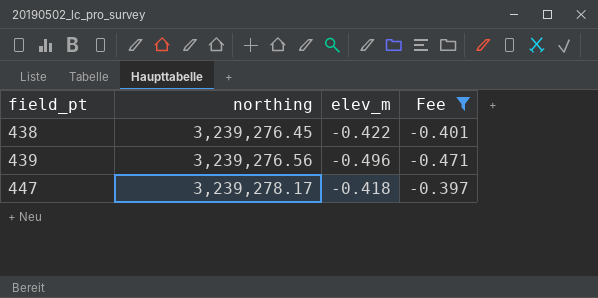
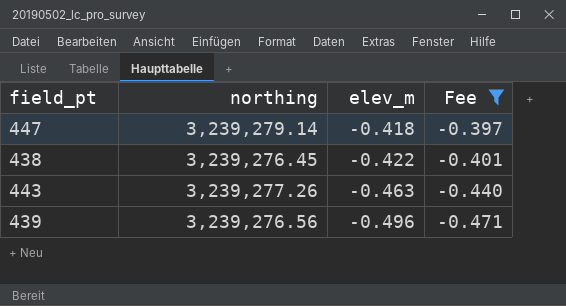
row order: field_pt ascending -> elev_m descending
447 | northing: 3,239,278.17 -> 3,239,279.14
row 443: none -> 3,239,277.26 | -0.463 | -0.440

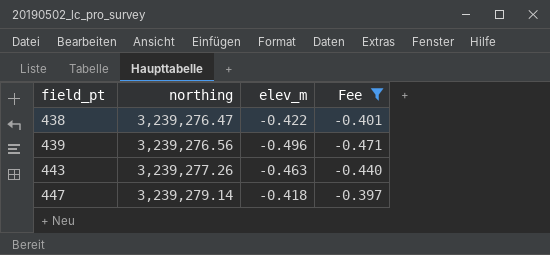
row order: elev_m descending -> field_pt ascending
438 | northing: 3,239,276.45 -> 3,239,276.47

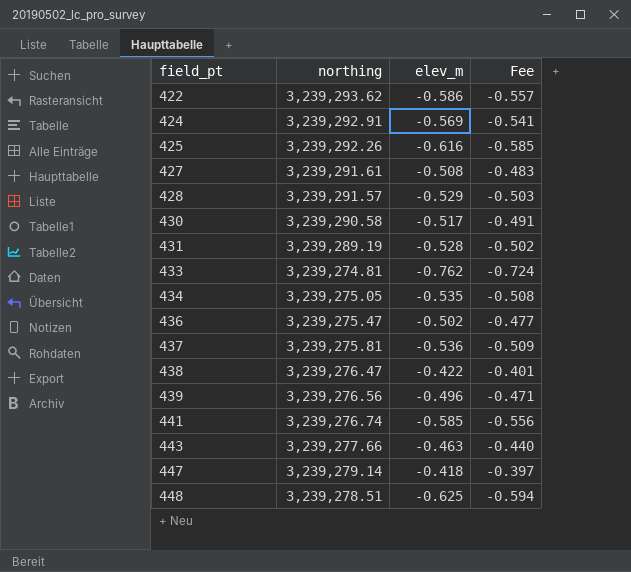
filter: Fee >= -0.471 -> none
443 | northing: 3,239,277.26 -> 3,239,277.66

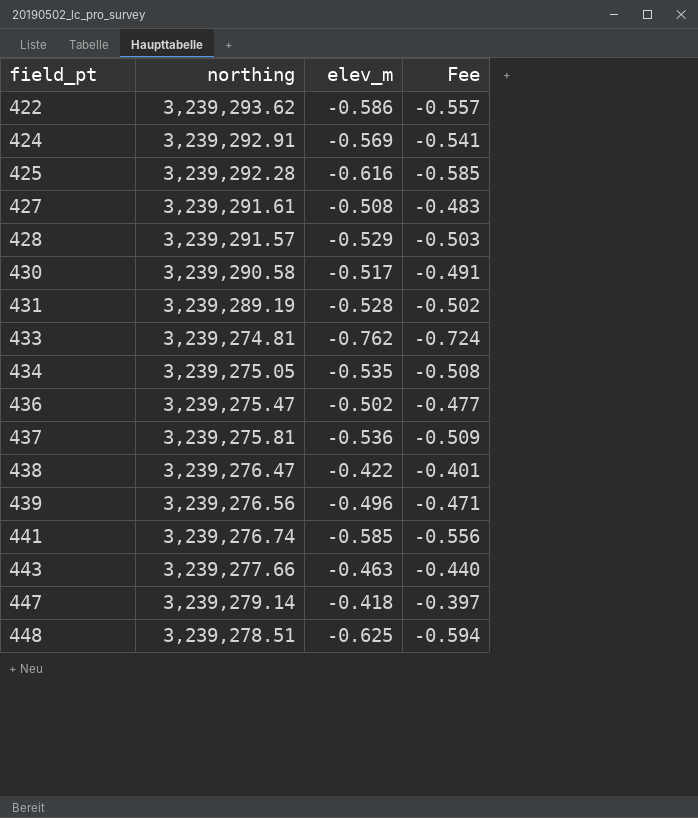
425 | northing: 3,239,292.26 -> 3,239,292.28

